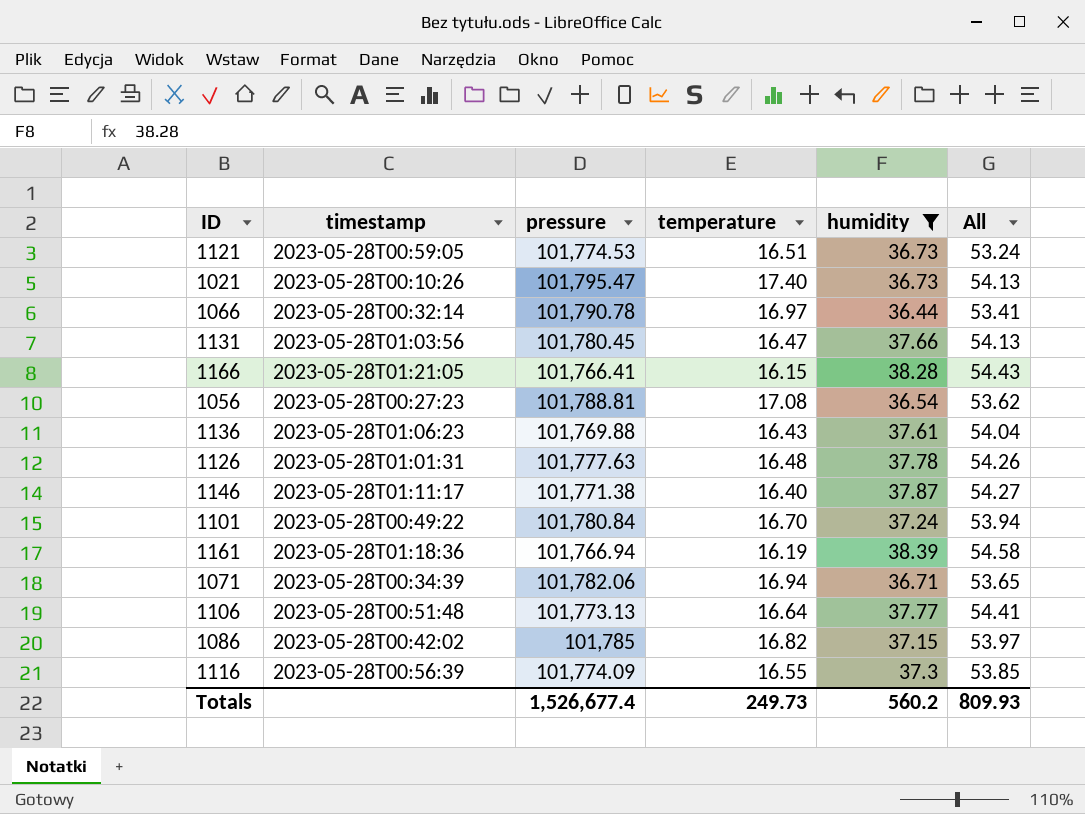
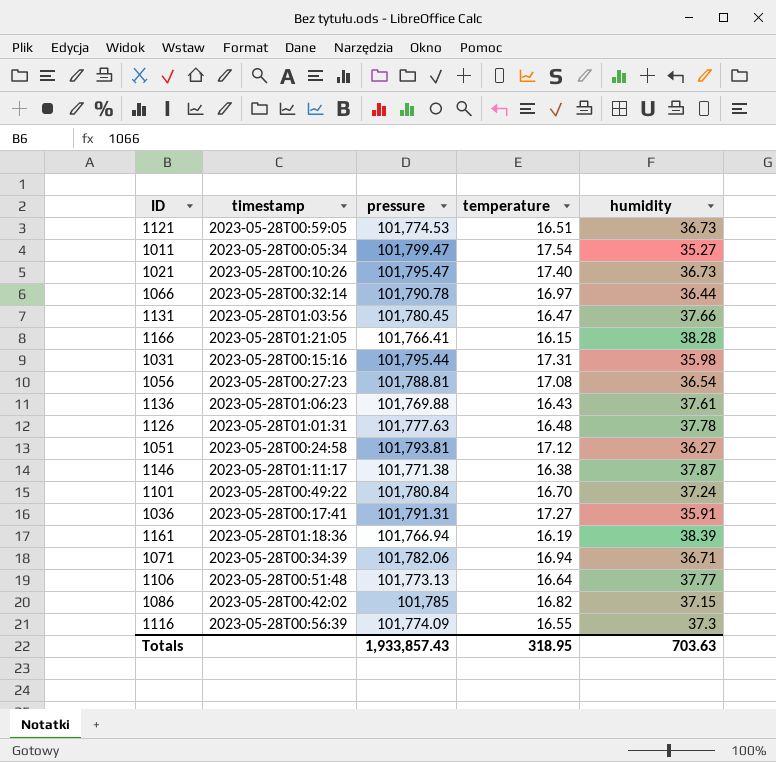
filter: humidity >= 36.44 -> none
column All | formula: [temperature] + [humidity] -> none
1146 | temperature: 16.40 -> 16.38
Totals | pressure: 1,526,677.4 -> 1,933,857.43
Totals | temperature: 249.73 -> 318.95
Totals | humidity: 560.2 -> 703.63

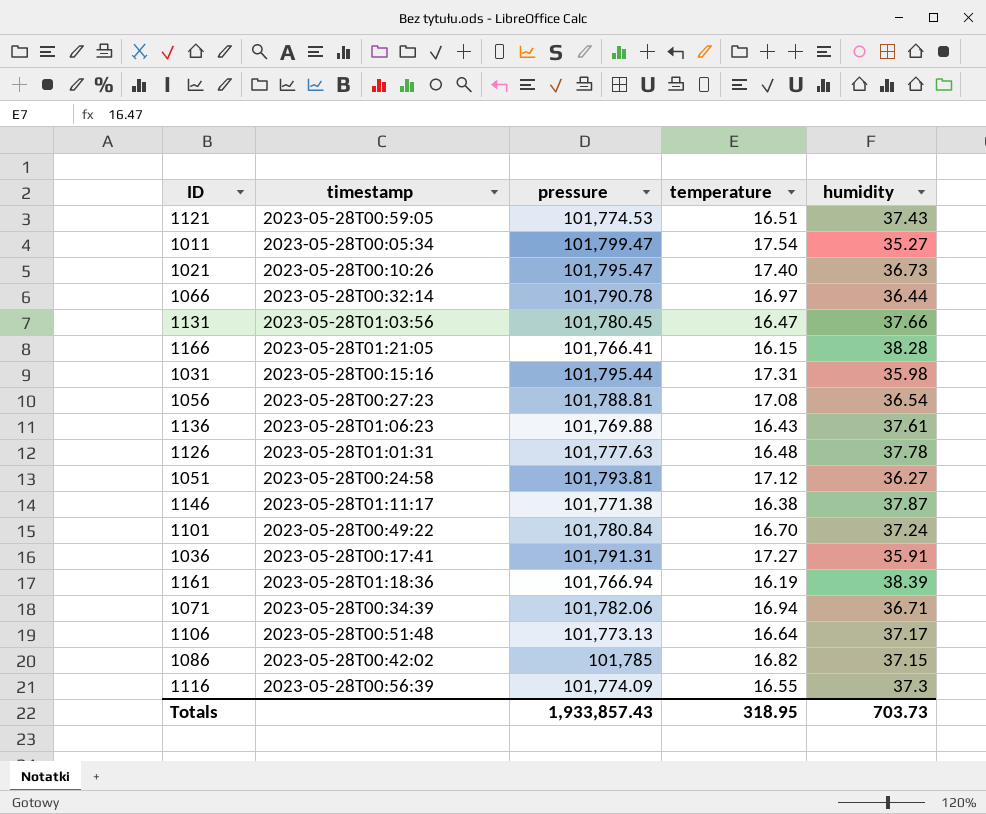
1121 | humidity: 36.73 -> 37.43
1106 | humidity: 37.77 -> 37.17
Totals | humidity: 703.63 -> 703.73

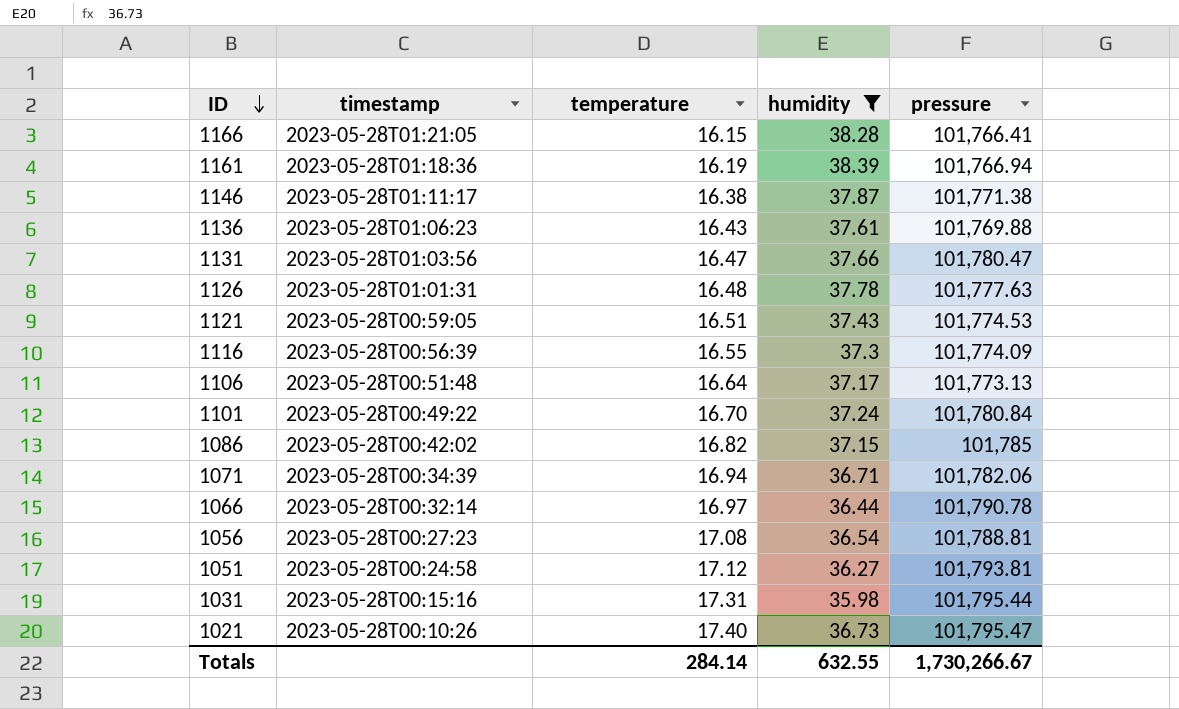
filter: none -> humidity >= 35.98
row order: none -> ID descending
column pressure | position: 3 -> 5
1131 | pressure: 101,780.45 -> 101,780.47
Totals | temperature: 318.95 -> 284.14
Totals | humidity: 703.73 -> 632.55
Totals | pressure: 1,933,857.43 -> 1,730,266.67

